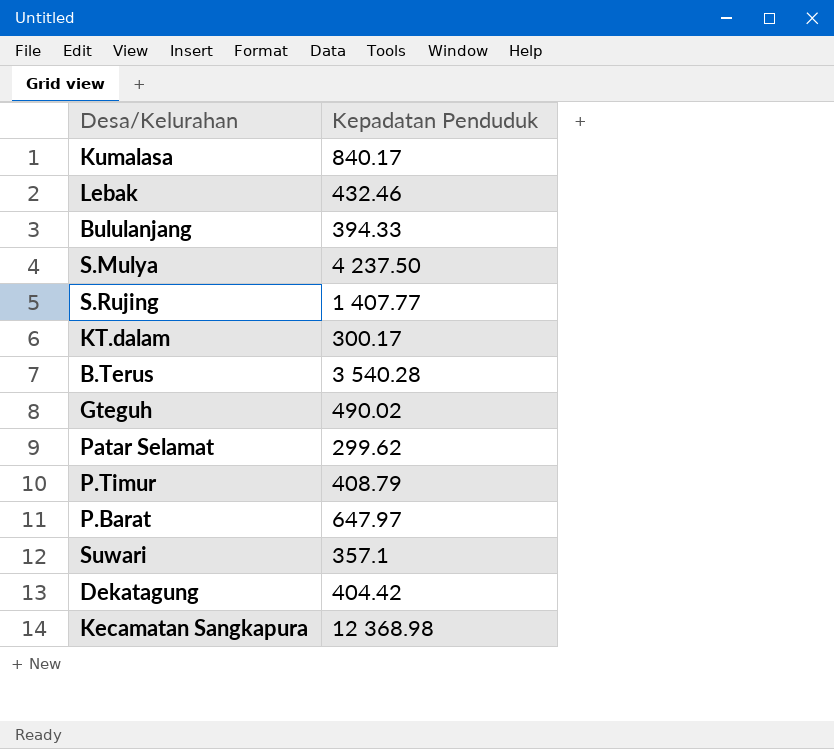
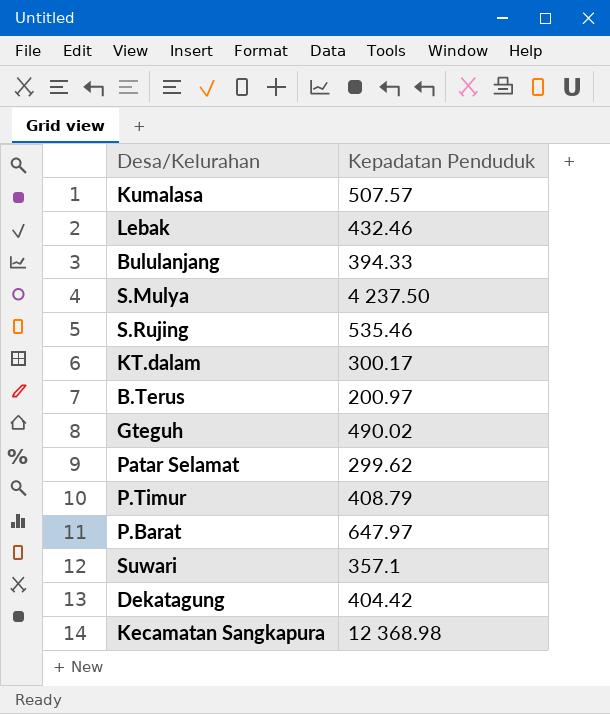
Kumalasa | Kepadatan Penduduk: 840.17 -> 507.57
S.Rujing | Kepadatan Penduduk: 1 407.77 -> 535.46
B.Terus | Kepadatan Penduduk: 3 540.28 -> 200.97

